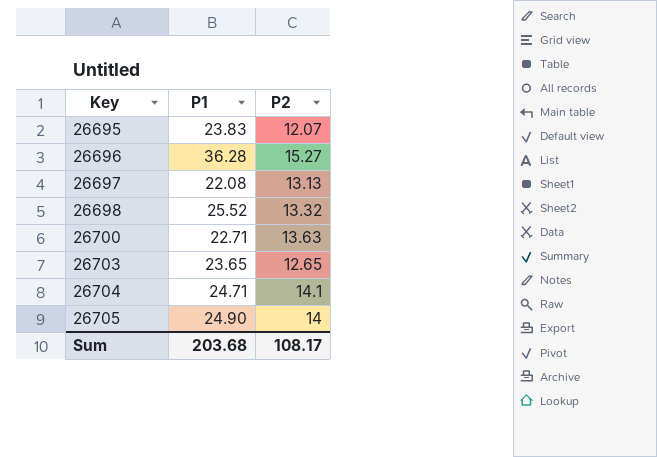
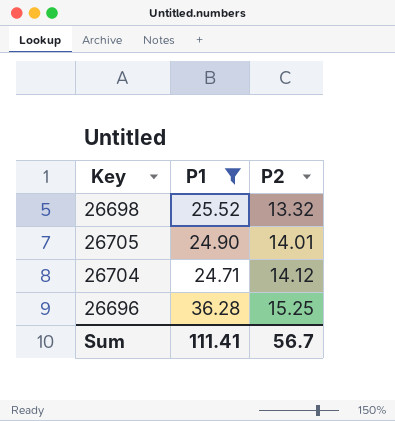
filter: none -> P1 >= 24.71
row order: Key ascending -> P2 ascending
26705 | P2: 14 -> 14.01
26704 | P2: 14.1 -> 14.12
26696 | P2: 15.27 -> 15.25
Sum | P1: 203.68 -> 111.41
Sum | P2: 108.17 -> 56.7

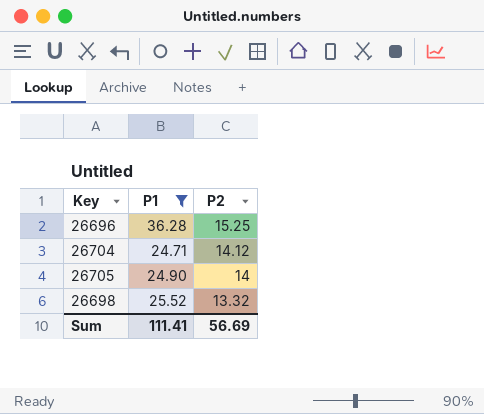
row order: P2 ascending -> P2 descending
26705 | P2: 14.01 -> 14
Sum | P2: 56.7 -> 56.69

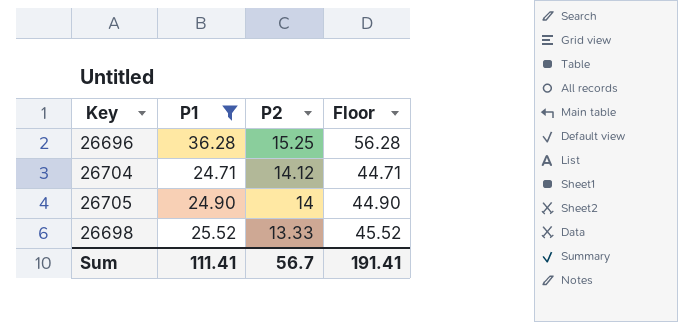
column Floor | formula: none -> [P1] + 20
26698 | P2: 13.32 -> 13.33
Sum | P2: 56.69 -> 56.7

